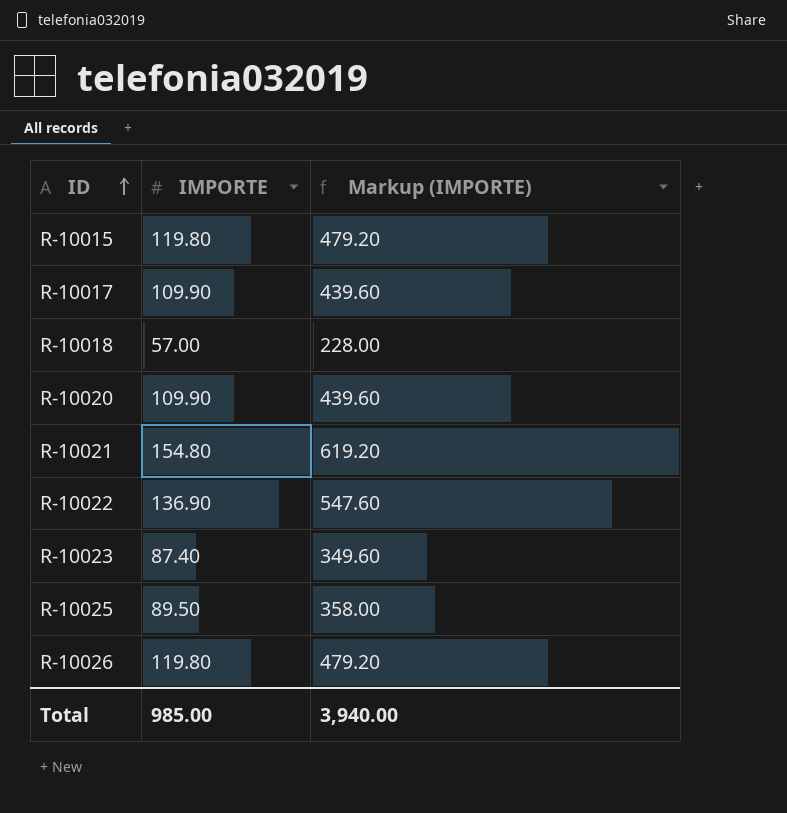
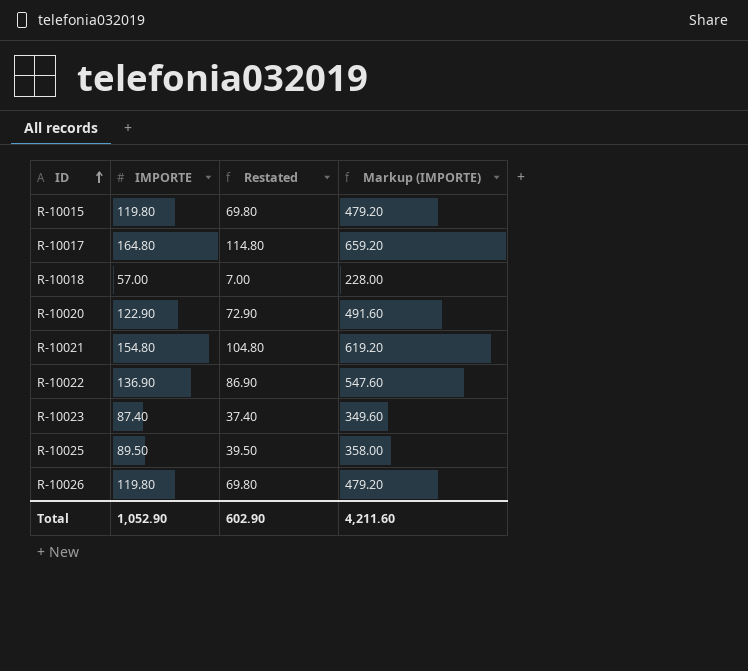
column Restated | formula: none -> [IMPORTE] - 50
R-10017 | IMPORTE: 109.90 -> 164.80
R-10017 | Markup (IMPORTE): 439.60 -> 659.20
R-10020 | IMPORTE: 109.90 -> 122.90
R-10020 | Markup (IMPORTE): 439.60 -> 491.60
Total | IMPORTE: 985.00 -> 1,052.90
Total | Markup (IMPORTE): 3,940.00 -> 4,211.60

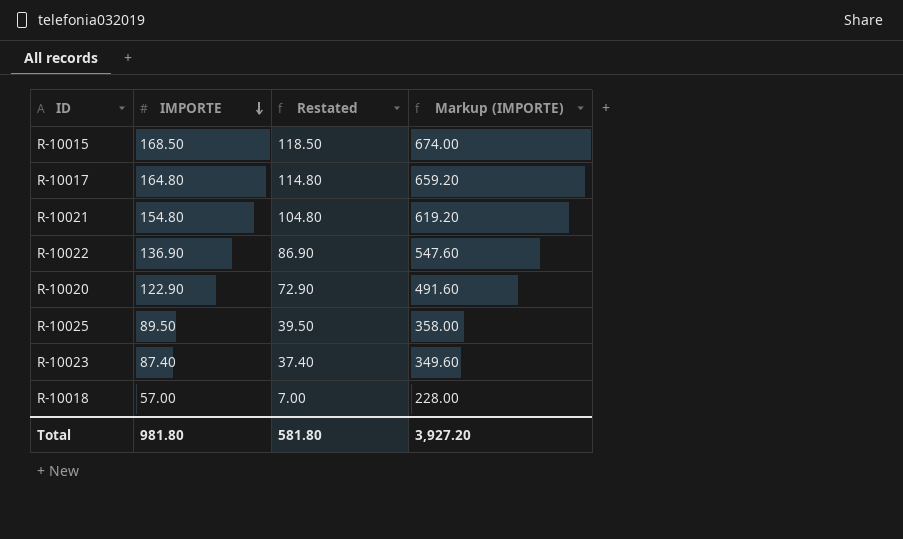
row order: ID ascending -> IMPORTE descending
row R-10026: 119.80 | 69.80 | 479.20 -> none
R-10015 | IMPORTE: 119.80 -> 168.50
R-10015 | Restated: 69.80 -> 118.50
R-10015 | Markup (IMPORTE): 479.20 -> 674.00
Total | IMPORTE: 1,052.90 -> 981.80
Total | Restated: 602.90 -> 581.80
Total | Markup (IMPORTE): 4,211.60 -> 3,927.20

